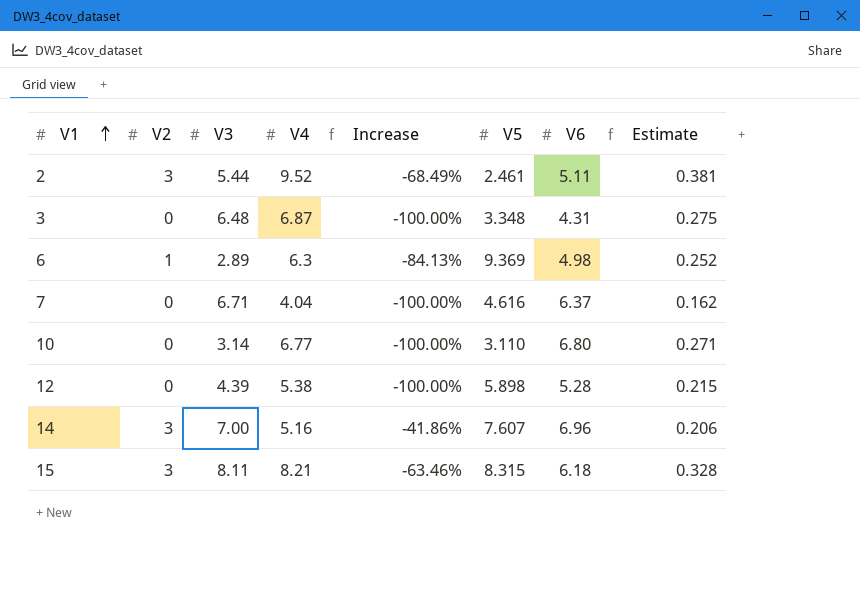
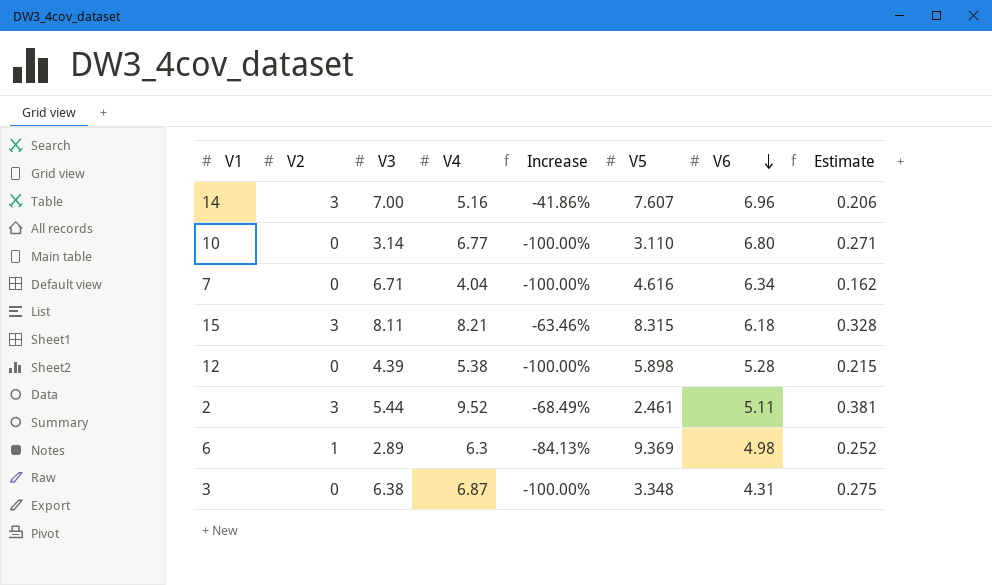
row order: V1 ascending -> V6 descending
7 | V6: 6.37 -> 6.34
3 | V3: 6.48 -> 6.38

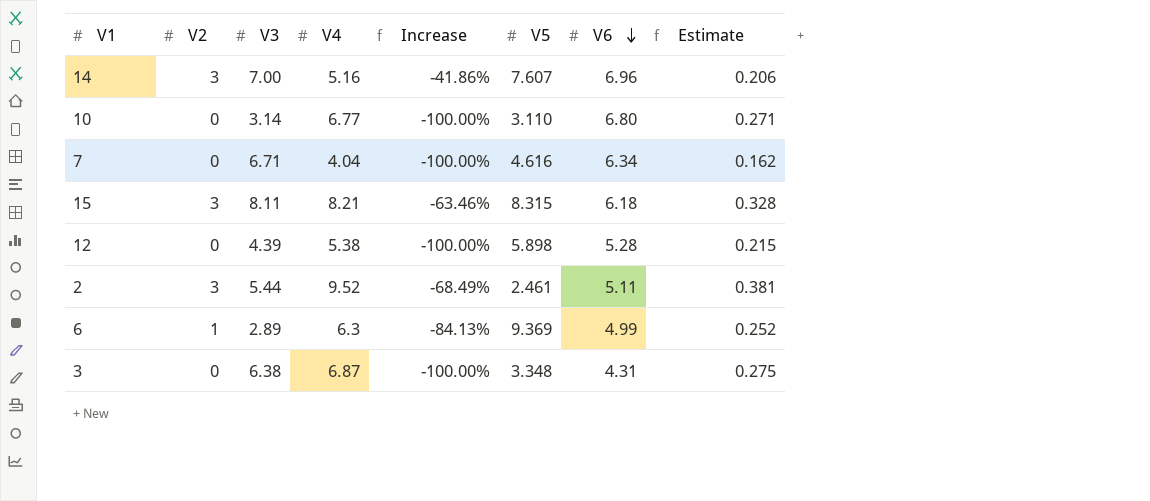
6 | V6: 4.98 -> 4.99

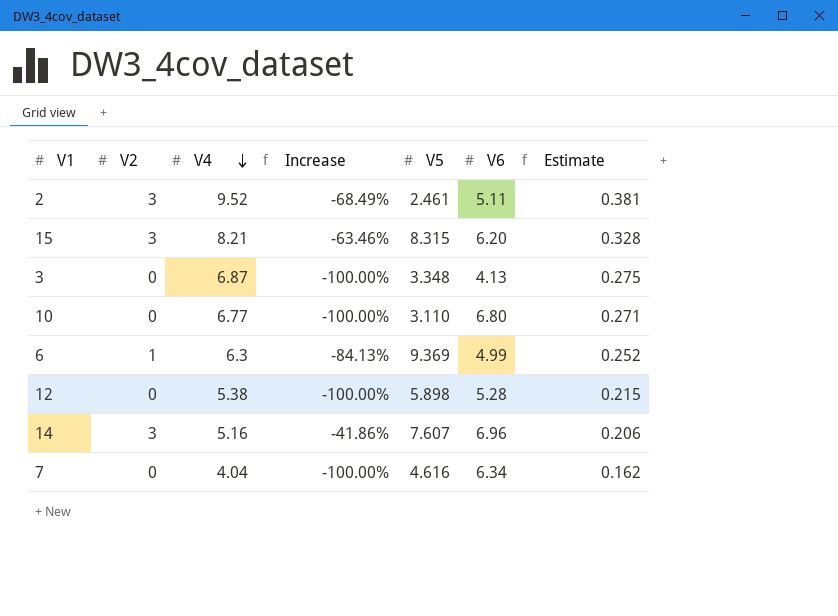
row order: V6 descending -> V4 descending
column V3 | position: 3 -> none
15 | V6: 6.18 -> 6.20
3 | V6: 4.31 -> 4.13

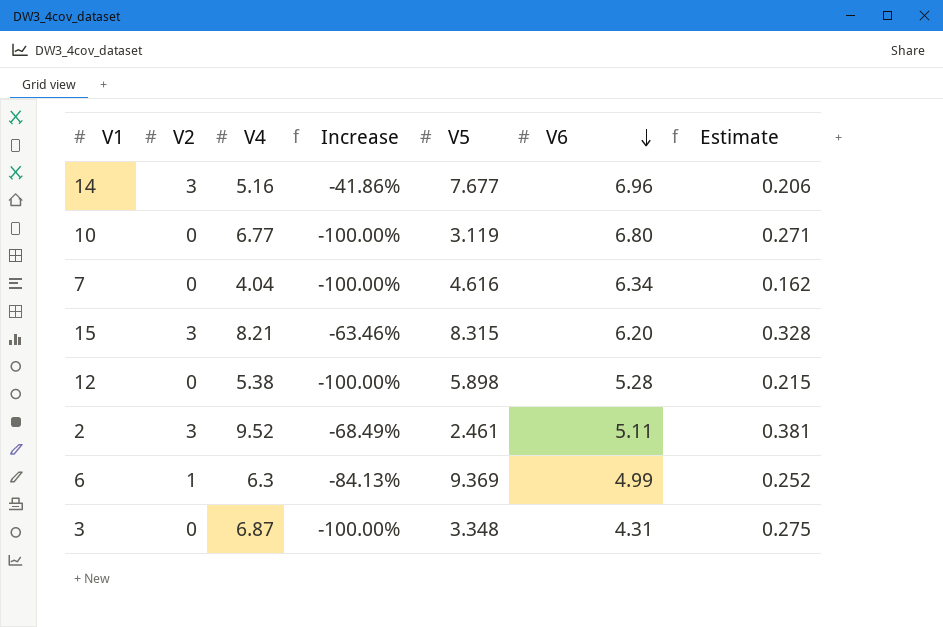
row order: V4 descending -> V6 descending
14 | V5: 7.607 -> 7.677
10 | V5: 3.110 -> 3.119
3 | V6: 4.13 -> 4.31

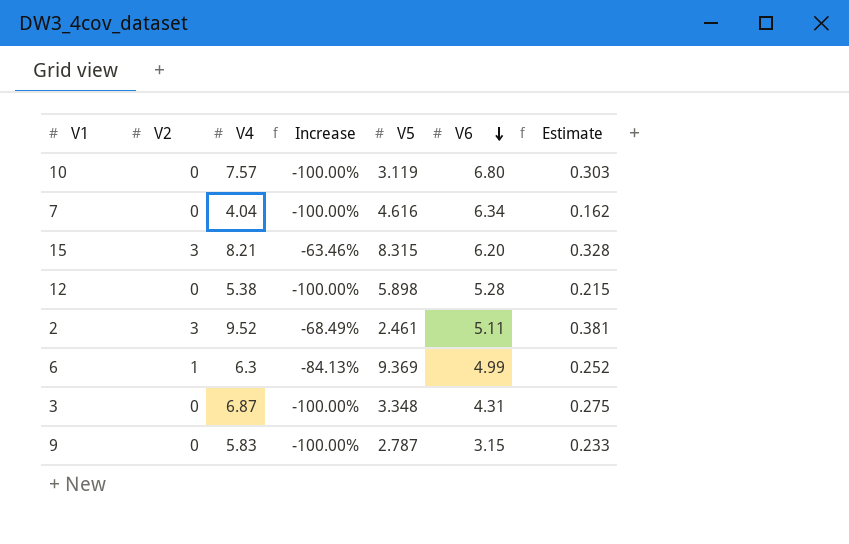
row 14: 3 | 5.16 | -41.86% | 7.677 | 6.96 | 0.206 -> none
10 | V4: 6.77 -> 7.57
10 | Estimate: 0.271 -> 0.303
row 9: none -> 0 | 5.83 | -100.00% | 2.787 | 3.15 | 0.233

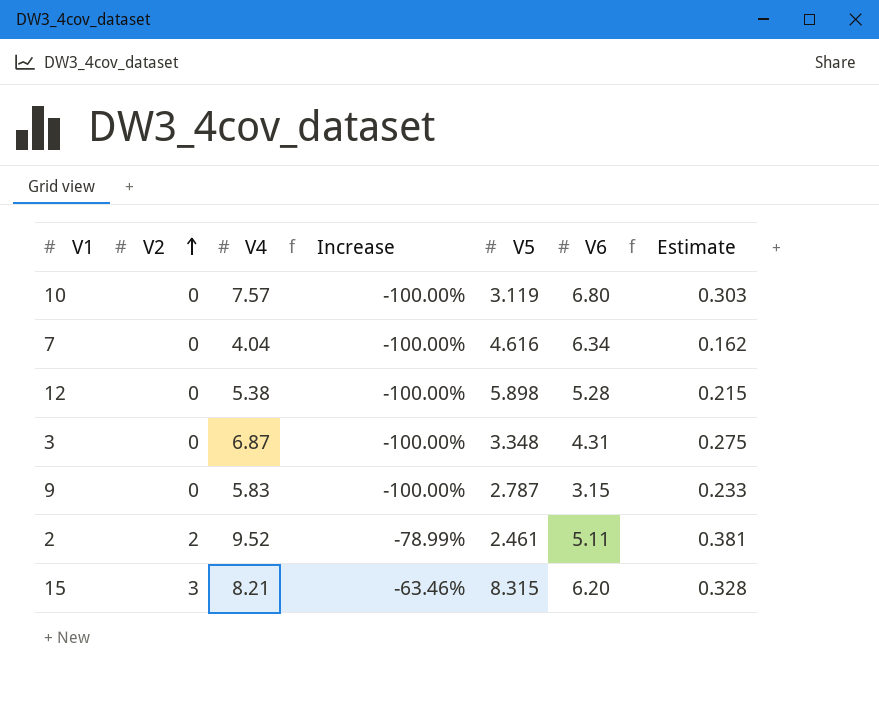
row order: V6 descending -> V2 ascending
row 6: 1 | 6.3 | -84.13% | 9.369 | 4.99 | 0.252 -> none
2 | V2: 3 -> 2
2 | Increase: -68.49% -> -78.99%

